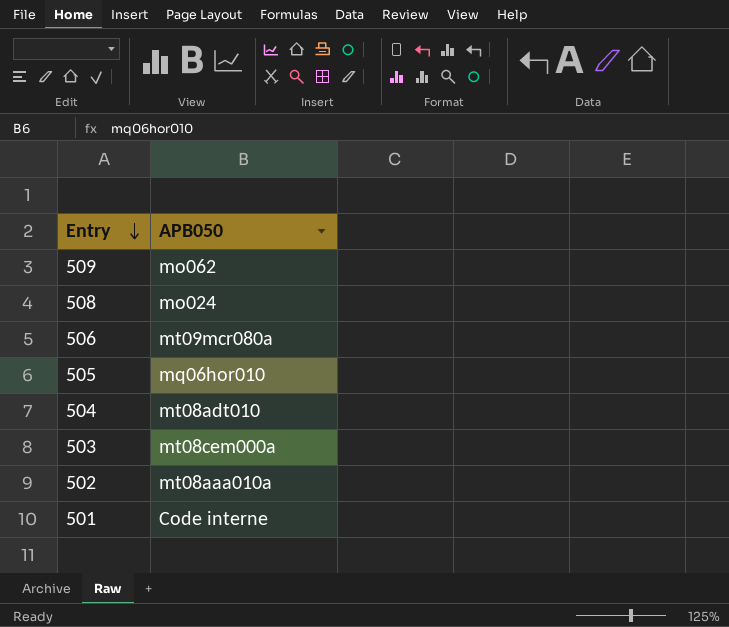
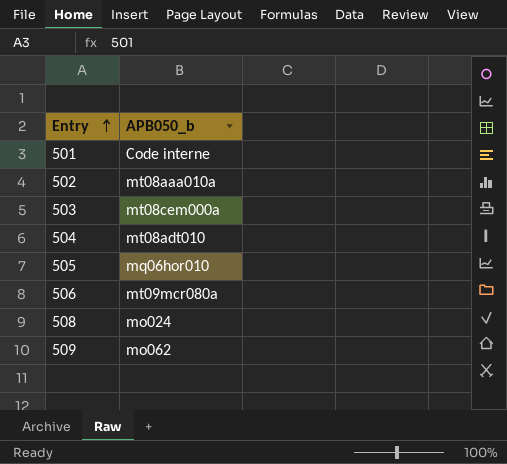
row order: Entry descending -> Entry ascending
column name: APB050 -> APB050_b

